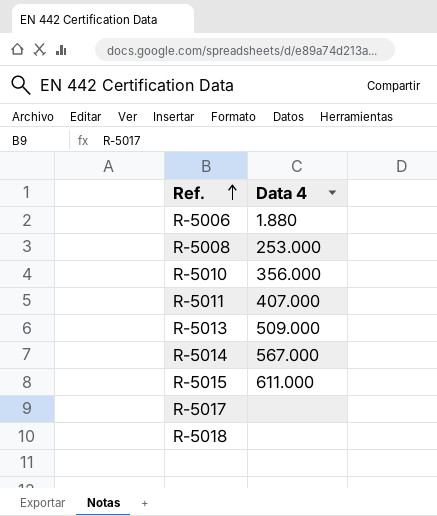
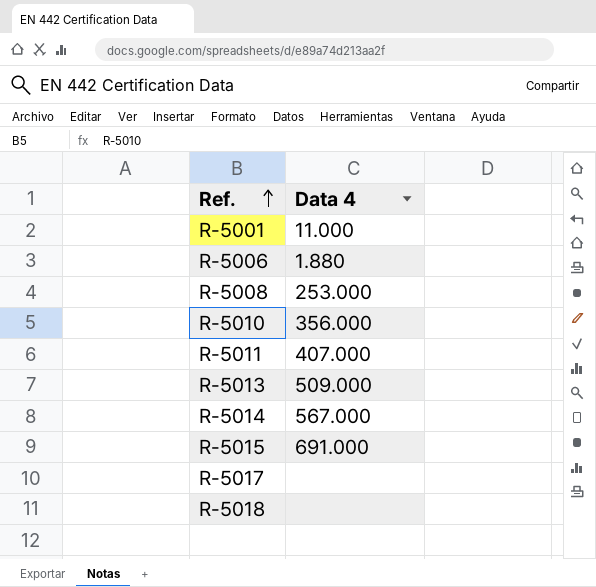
row R-5001: none -> 11.000
R-5015 | Data 4: 611.000 -> 691.000

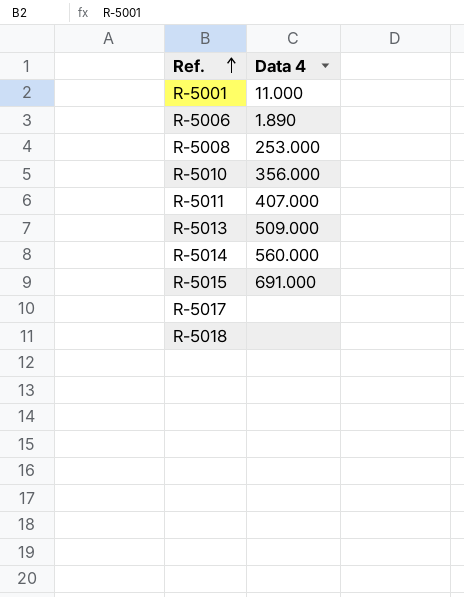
R-5006 | Data 4: 1.880 -> 1.890
R-5014 | Data 4: 567.000 -> 560.000

